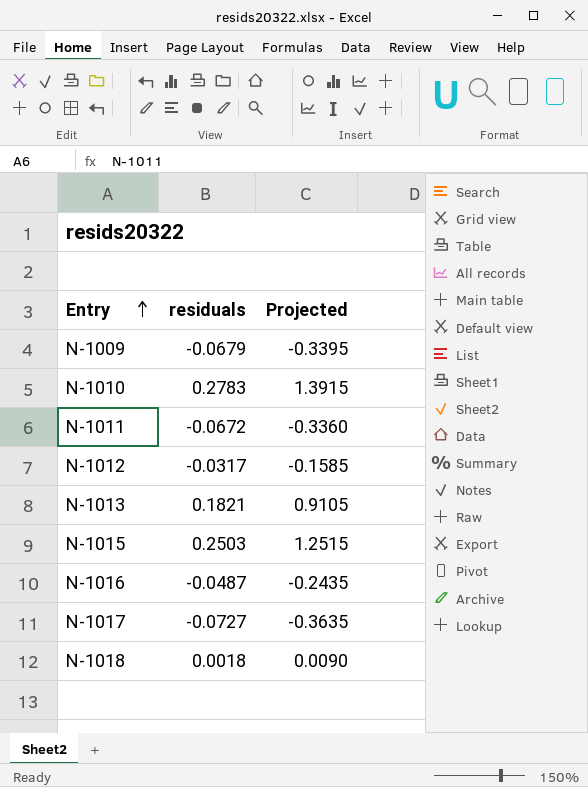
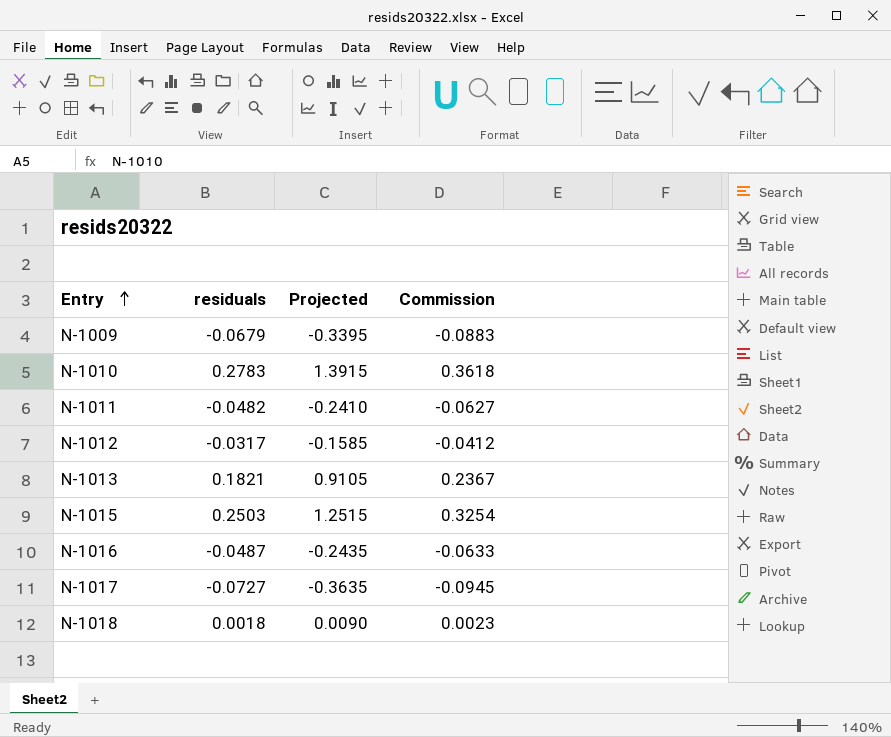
column Commission | formula: none -> [residuals] * 1.3
N-1011 | residuals: -0.0672 -> -0.0482
N-1011 | Projected: -0.3360 -> -0.2410

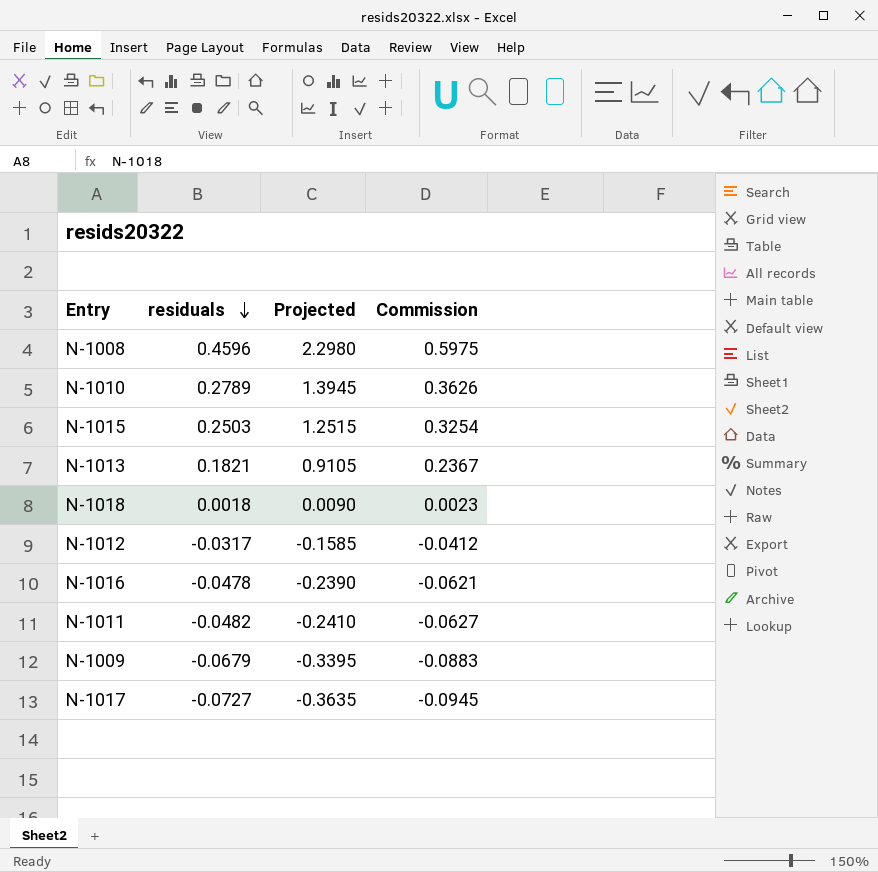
row order: Entry ascending -> residuals descending
row N-1008: none -> 0.4596 | 2.2980 | 0.5975
N-1010 | residuals: 0.2783 -> 0.2789
N-1010 | Projected: 1.3915 -> 1.3945
N-1010 | Commission: 0.3618 -> 0.3626
N-1016 | residuals: -0.0487 -> -0.0478
N-1016 | Projected: -0.2435 -> -0.2390
N-1016 | Commission: -0.0633 -> -0.0621

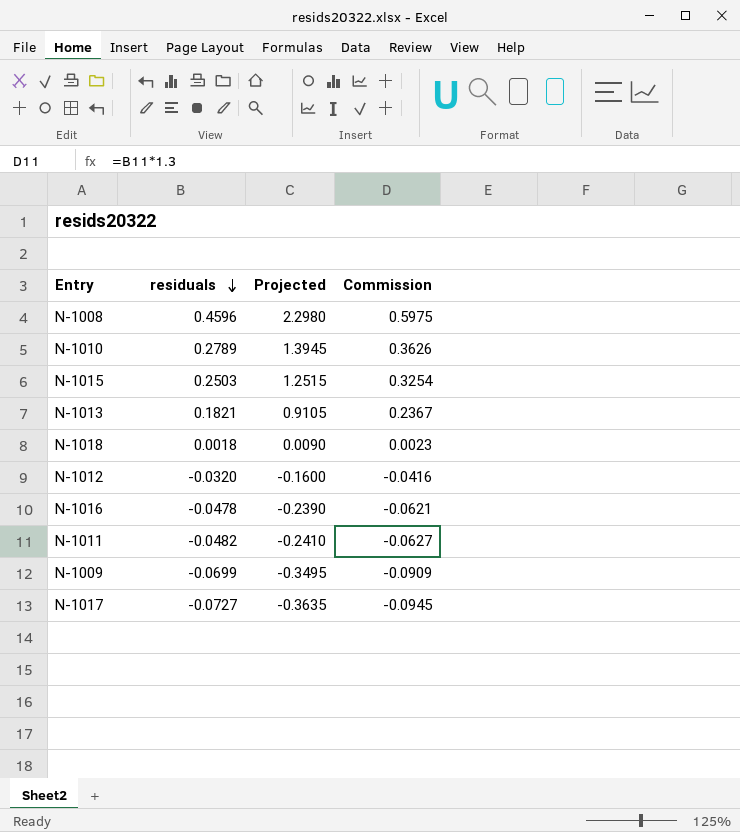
N-1012 | residuals: -0.0317 -> -0.0320
N-1012 | Projected: -0.1585 -> -0.1600
N-1012 | Commission: -0.0412 -> -0.0416
N-1009 | residuals: -0.0679 -> -0.0699
N-1009 | Projected: -0.3395 -> -0.3495
N-1009 | Commission: -0.0883 -> -0.0909

